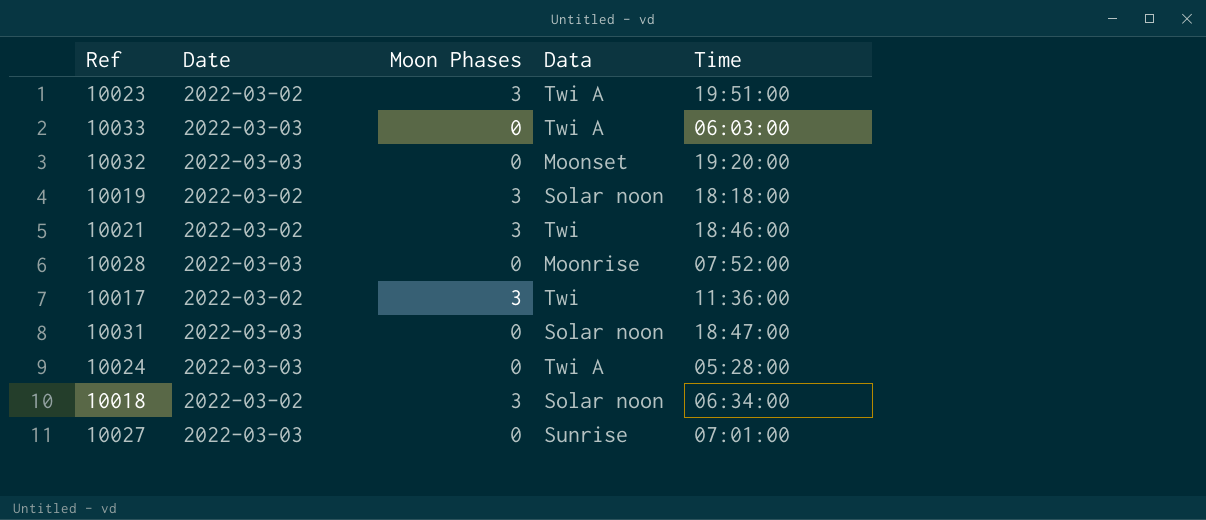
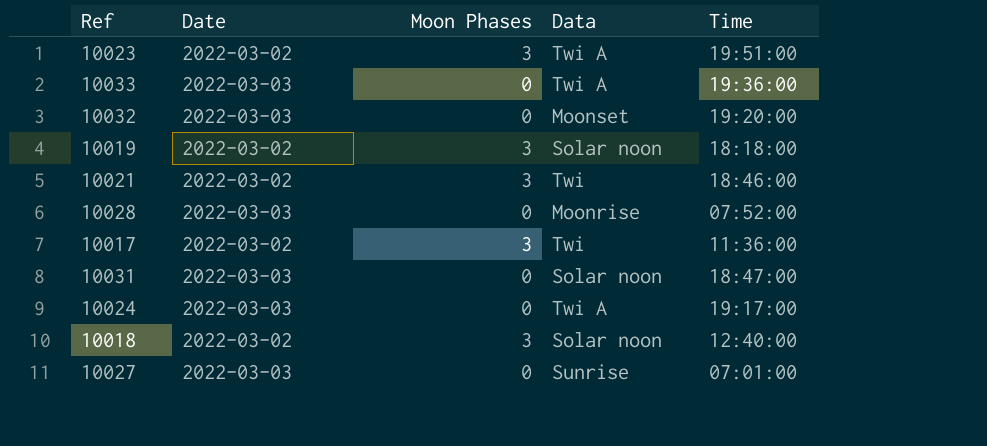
10033 | Time: 06:03:00 -> 19:36:00
10024 | Time: 05:28:00 -> 19:17:00
10018 | Time: 06:34:00 -> 12:40:00

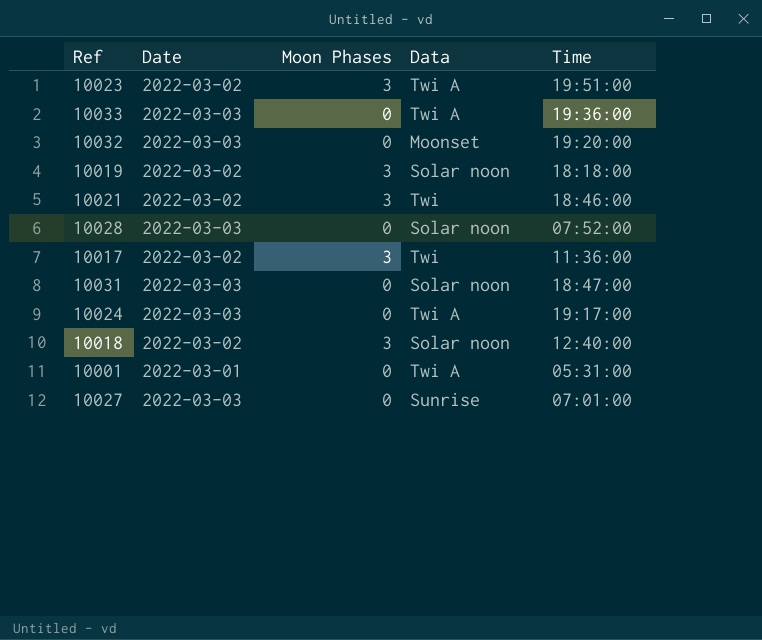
10028 | Data: Moonrise -> Solar noon
row 10001: none -> 2022-03-01 | 0 | Twi A | 05:31:00

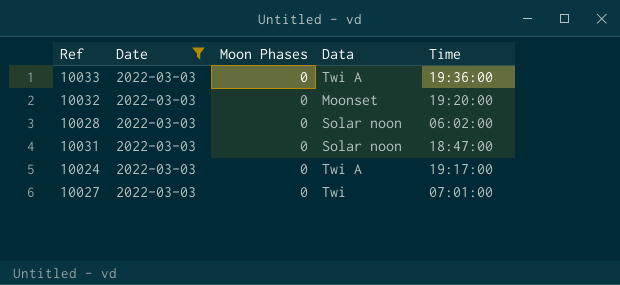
filter: none -> Date = 2022-03-03
10028 | Time: 07:52:00 -> 06:02:00
10027 | Data: Sunrise -> Twi

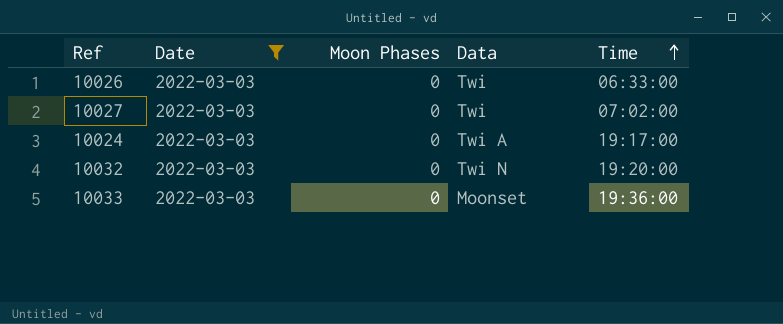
row order: none -> Time ascending
row 10028: 2022-03-03 | 0 | Solar noon | 06:02:00 -> none
row 10031: 2022-03-03 | 0 | Solar noon | 18:47:00 -> none
row 10026: none -> 2022-03-03 | 0 | Twi | 06:33:00
10027 | Time: 07:01:00 -> 07:02:00
10032 | Data: Moonset -> Twi N
10033 | Data: Twi A -> Moonset

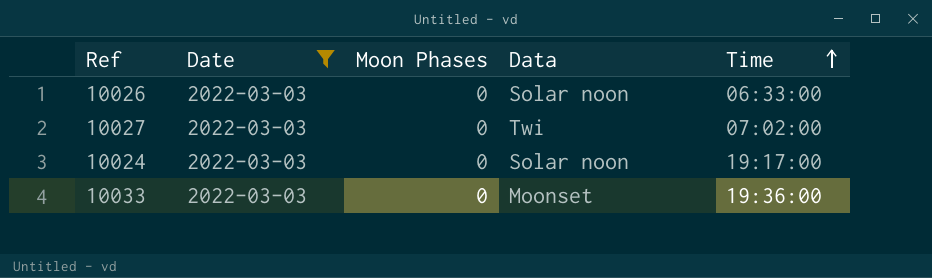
row 10032: 2022-03-03 | 0 | Twi N | 19:20:00 -> none
10026 | Data: Twi -> Solar noon
10024 | Data: Twi A -> Solar noon

